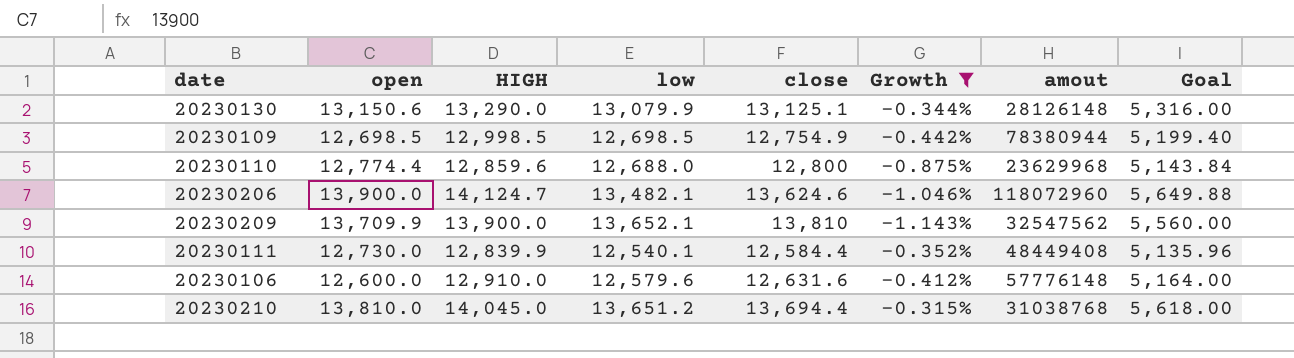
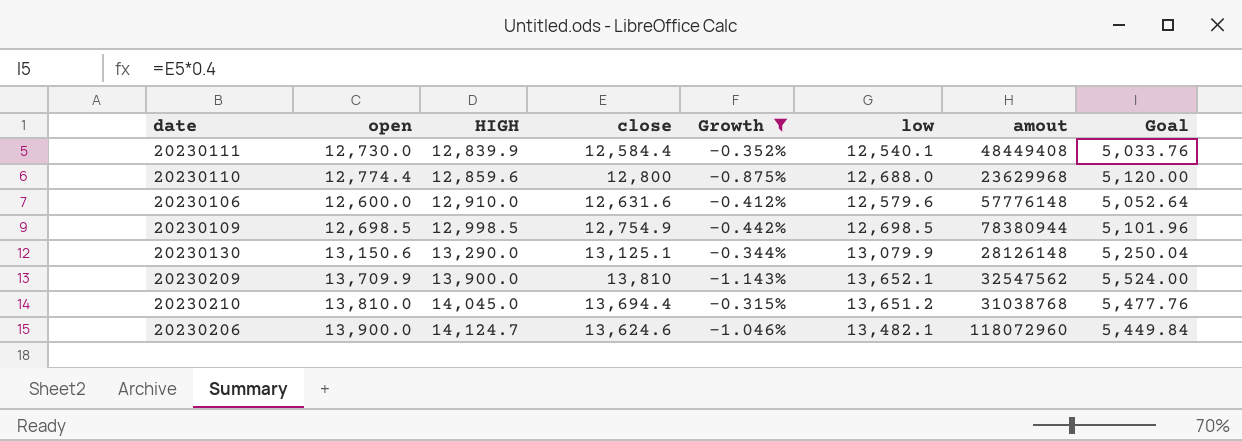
row order: none -> HIGH ascending
column low | position: 4 -> 6
column Goal | formula: [HIGH] * 0.4 -> [close] * 0.4

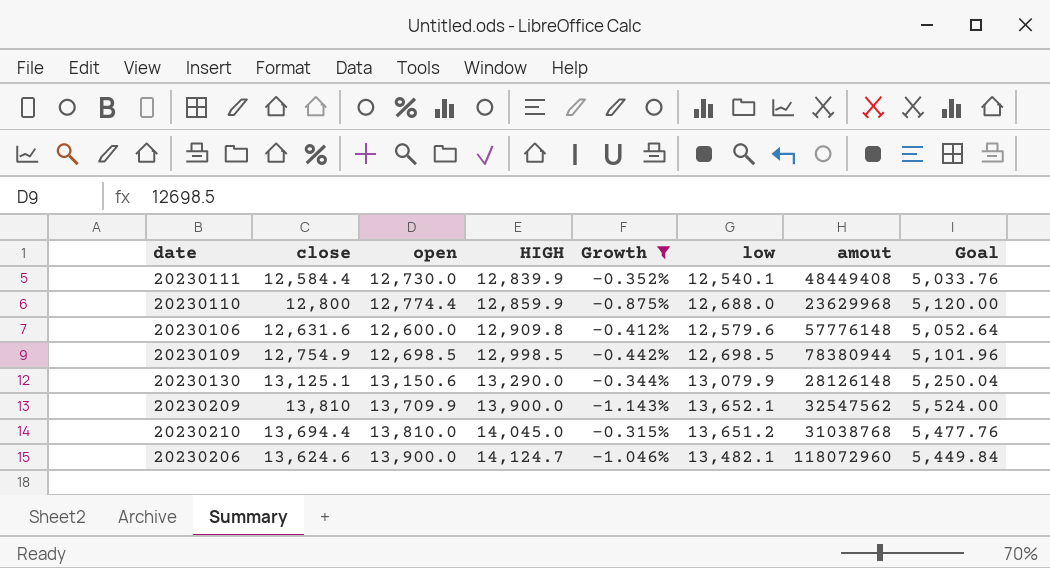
column close | position: 4 -> 2
20230110 | HIGH: 12,859.6 -> 12,859.9
20230106 | HIGH: 12,910.0 -> 12,909.8

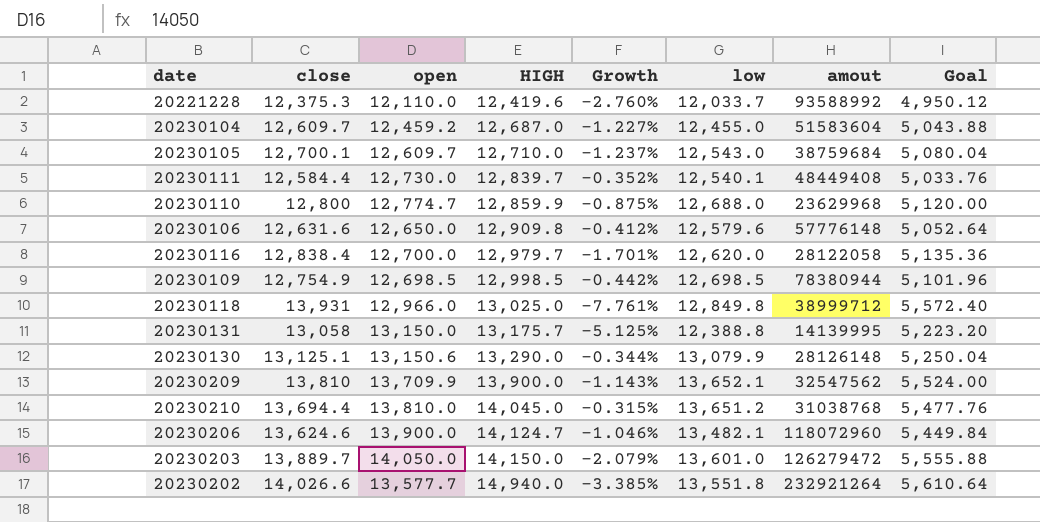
filter: Growth >= -1.143% -> none
20230111 | HIGH: 12,839.9 -> 12,839.7
20230110 | open: 12,774.4 -> 12,774.7
20230106 | open: 12,600.0 -> 12,650.0

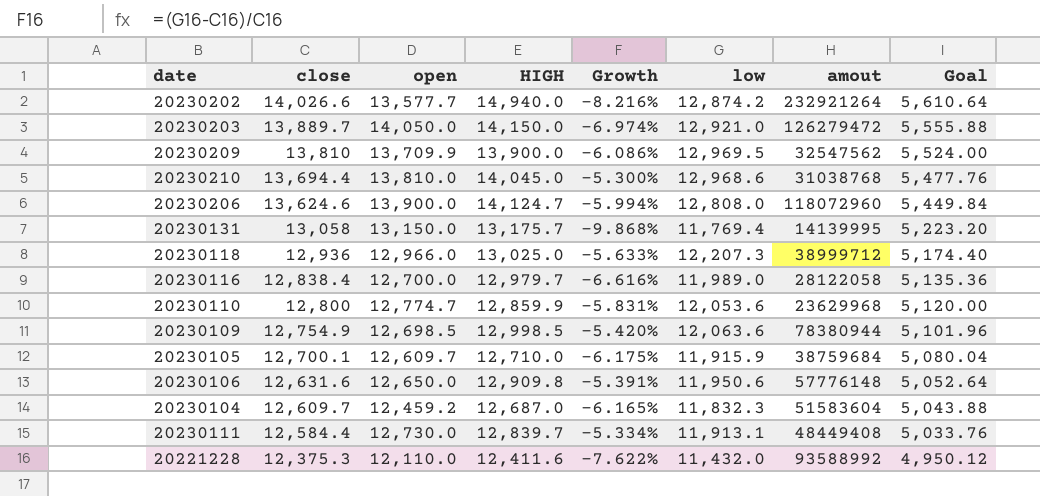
row order: HIGH ascending -> close descending
row 20230130: 13,125.1 | 13,150.6 | 13,290.0 | -0.344% | 13,079.9 | 28126148 | 5,250.04 -> none
20230202 | Growth: -3.385% -> -8.216%
20230202 | low: 13,551.8 -> 12,874.2
20230203 | Growth: -2.079% -> -6.974%
20230203 | low: 13,601.0 -> 12,921.0
20230209 | Growth: -1.143% -> -6.086%
20230209 | low: 13,652.1 -> 12,969.5
20230210 | Growth: -0.315% -> -5.300%
20230210 | low: 13,651.2 -> 12,968.6
20230206 | Growth: -1.046% -> -5.994%
20230206 | low: 13,482.1 -> 12,808.0
20230131 | Growth: -5.125% -> -9.868%
20230131 | low: 12,388.8 -> 11,769.4
20230118 | close: 13,931 -> 12,936
20230118 | Growth: -7.761% -> -5.633%
20230118 | low: 12,849.8 -> 12,207.3
20230118 | Goal: 5,572.40 -> 5,174.40
20230116 | Growth: -1.701% -> -6.616%
20230116 | low: 12,620.0 -> 11,989.0
20230110 | Growth: -0.875% -> -5.831%
20230110 | low: 12,688.0 -> 12,053.6
20230109 | Growth: -0.442% -> -5.420%
20230109 | low: 12,698.5 -> 12,063.6
20230105 | Growth: -1.237% -> -6.175%
20230105 | low: 12,543.0 -> 11,915.9
20230106 | Growth: -0.412% -> -5.391%
20230106 | low: 12,579.6 -> 11,950.6
20230104 | Growth: -1.227% -> -6.165%
20230104 | low: 12,455.0 -> 11,832.3
20230111 | Growth: -0.352% -> -5.334%
20230111 | low: 12,540.1 -> 11,913.1
20221228 | HIGH: 12,419.6 -> 12,411.6
20221228 | Growth: -2.760% -> -7.622%
20221228 | low: 12,033.7 -> 11,432.0

